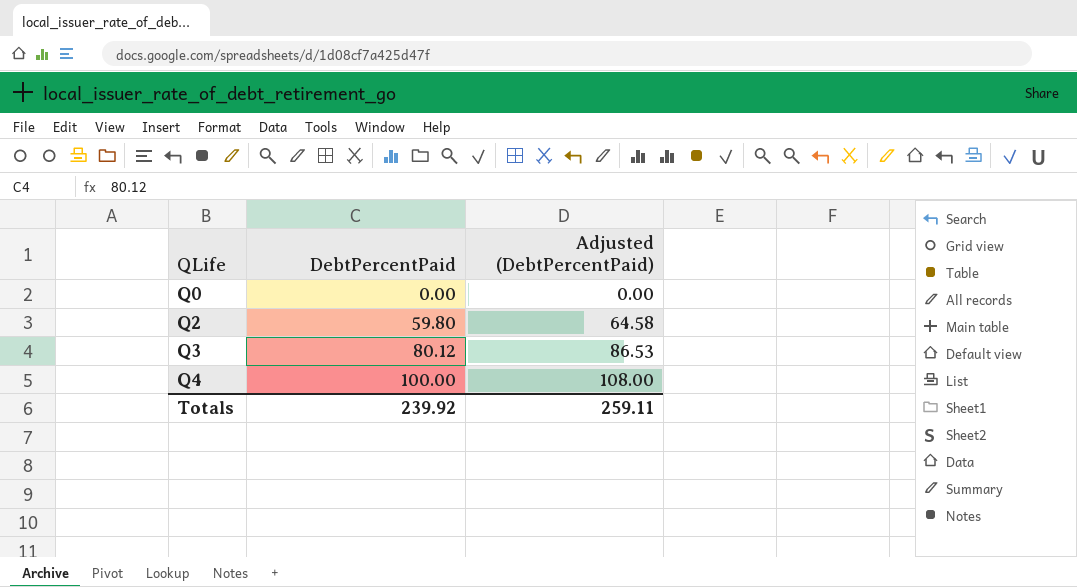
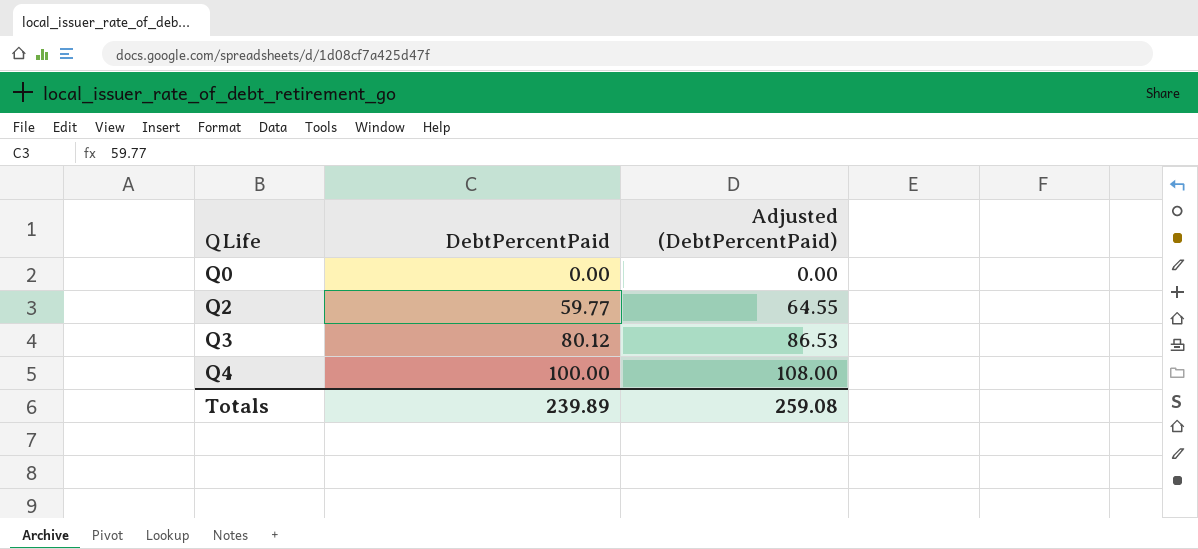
Q2 | DebtPercentPaid: 59.80 -> 59.77
Q2 | Adjusted (DebtPercentPaid): 64.58 -> 64.55
Totals | DebtPercentPaid: 239.92 -> 239.89
Totals | Adjusted (DebtPercentPaid): 259.11 -> 259.08

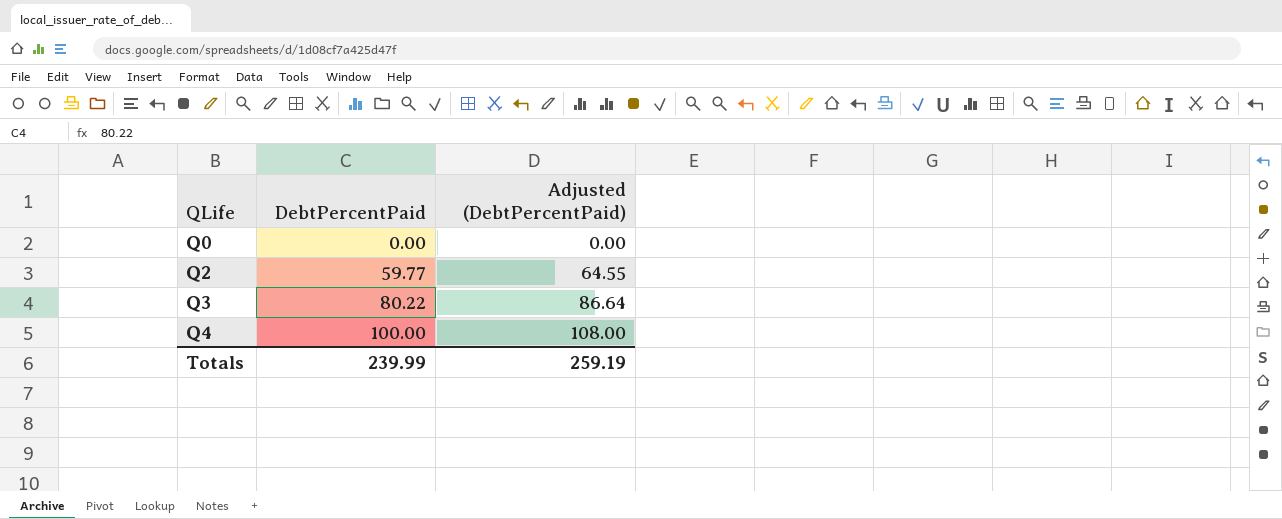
Q3 | DebtPercentPaid: 80.12 -> 80.22
Q3 | Adjusted (DebtPercentPaid): 86.53 -> 86.64
Totals | DebtPercentPaid: 239.89 -> 239.99
Totals | Adjusted (DebtPercentPaid): 259.08 -> 259.19

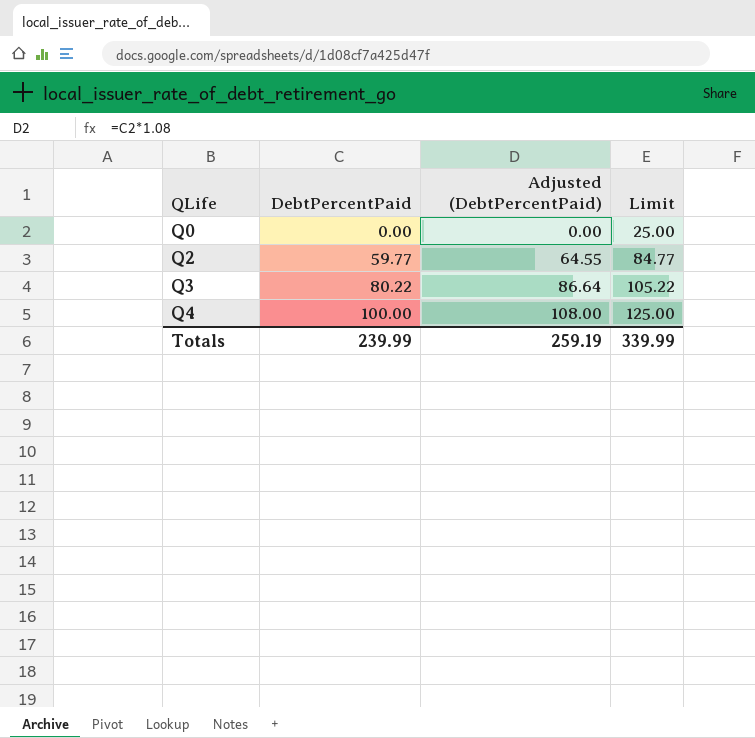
column Limit | formula: none -> [DebtPercentPaid] + 25

